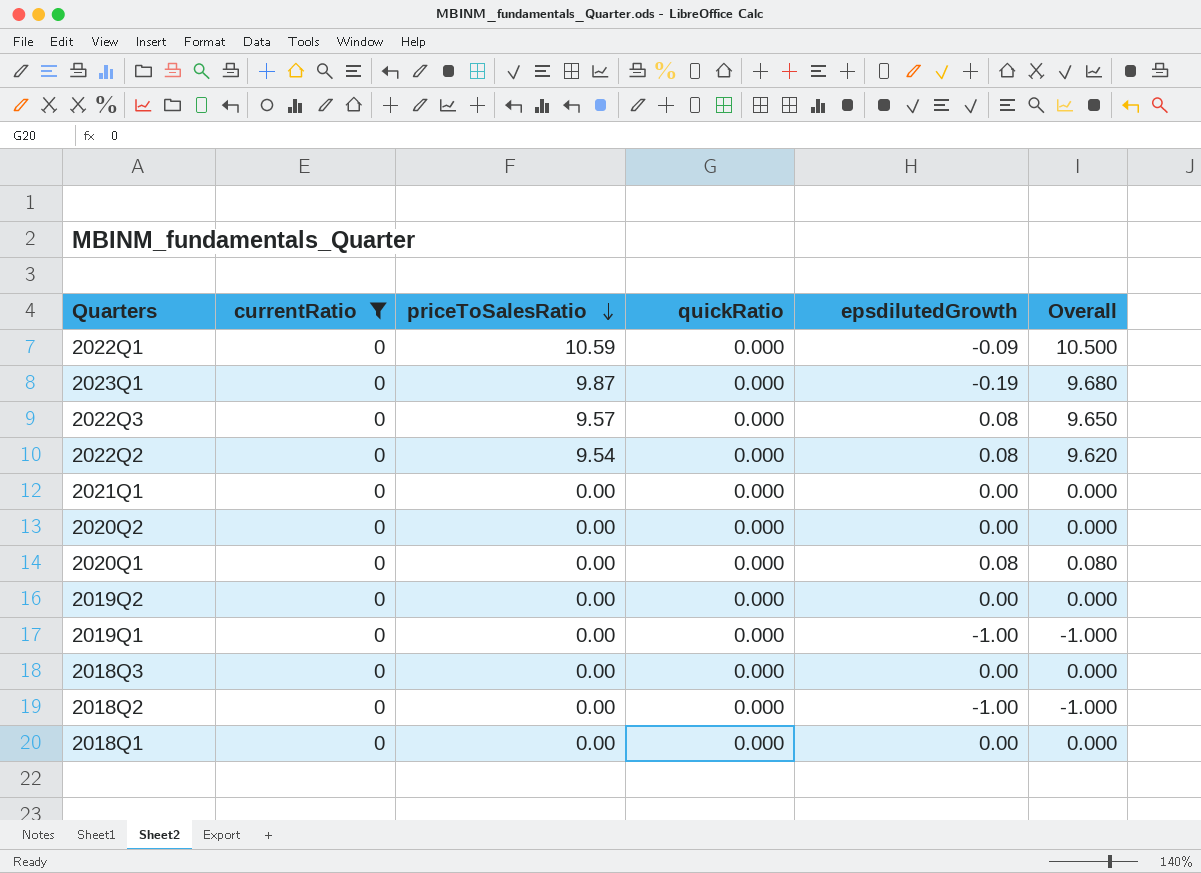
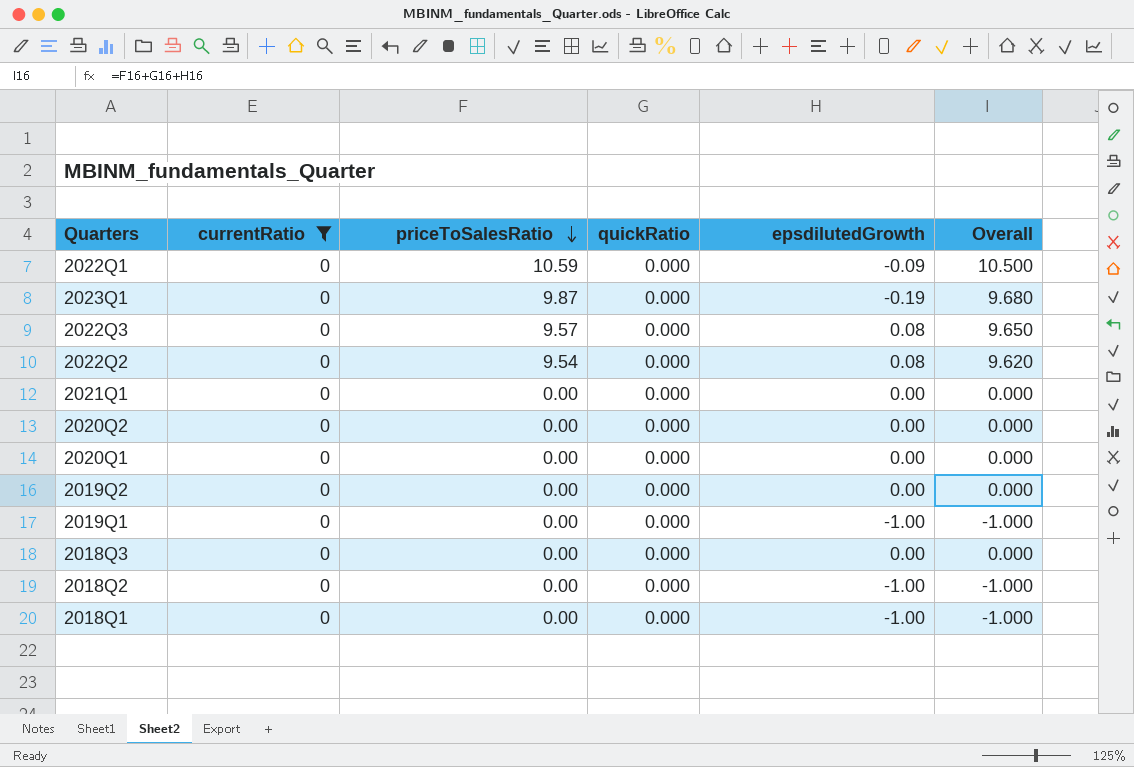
2020Q1 | epsdilutedGrowth: 0.08 -> 0.00
2020Q1 | Overall: 0.080 -> 0.000
2018Q1 | epsdilutedGrowth: 0.00 -> -1.00
2018Q1 | Overall: 0.000 -> -1.000

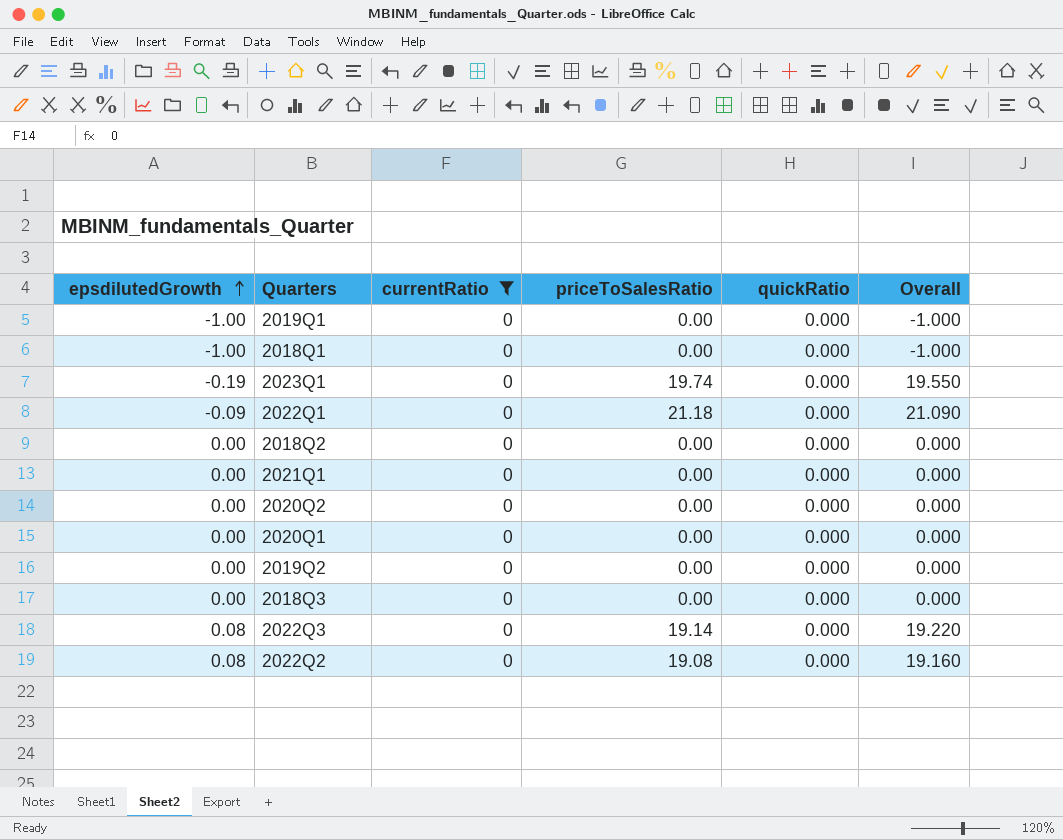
row order: priceToSalesRatio descending -> epsdilutedGrowth ascending
column epsdilutedGrowth | position: 5 -> 1
2023Q1 | priceToSalesRatio: 9.87 -> 19.74
2023Q1 | Overall: 9.680 -> 19.550
2022Q1 | priceToSalesRatio: 10.59 -> 21.18
2022Q1 | Overall: 10.500 -> 21.090
2018Q2 | epsdilutedGrowth: -1.00 -> 0.00
2018Q2 | Overall: -1.000 -> 0.000
2022Q3 | priceToSalesRatio: 9.57 -> 19.14
2022Q3 | Overall: 9.650 -> 19.220
2022Q2 | priceToSalesRatio: 9.54 -> 19.08
2022Q2 | Overall: 9.620 -> 19.160

